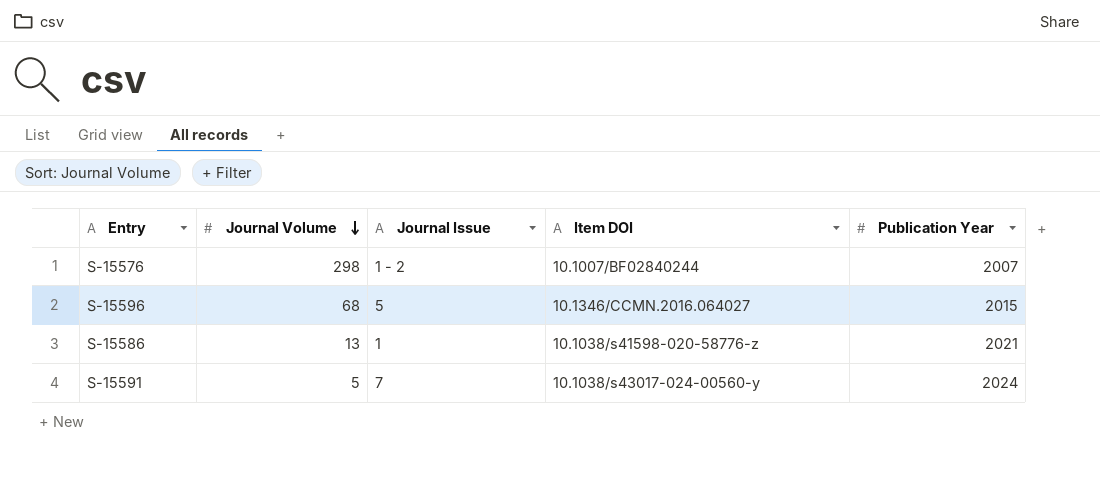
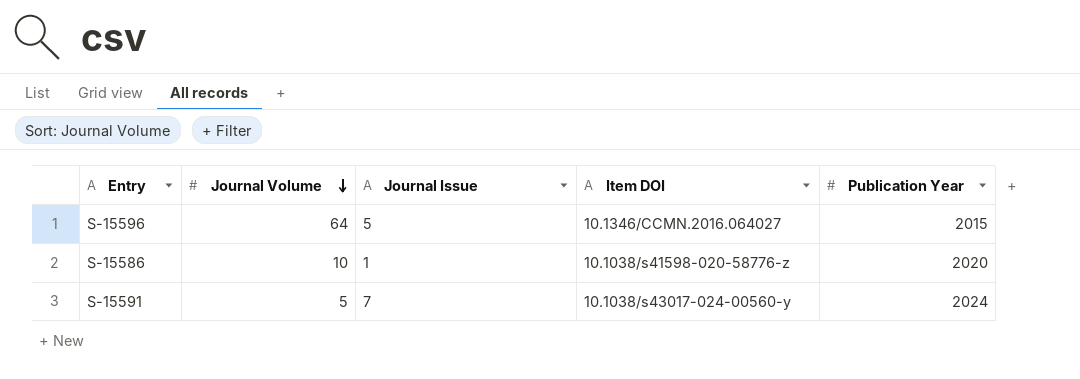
row S-15576: 298 | 1 - 2 | 10.1007/BF02840244 | 2007 -> none
S-15596 | Journal Volume: 68 -> 64
S-15586 | Journal Volume: 13 -> 10
S-15586 | Publication Year: 2021 -> 2020

